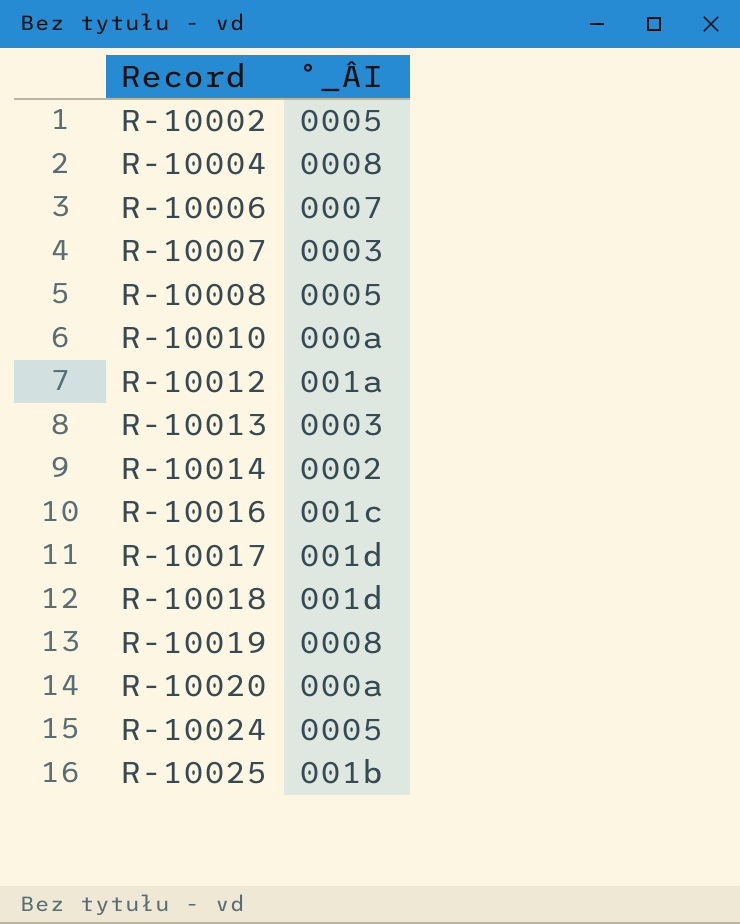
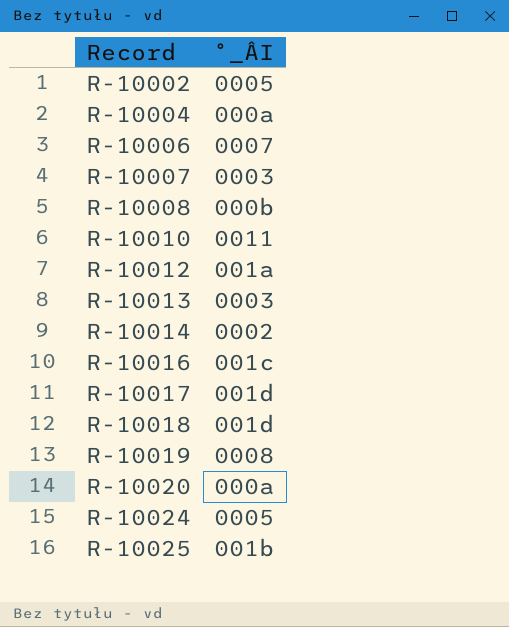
R-10004 | °_ÂI: 0008 -> 000a
R-10008 | °_ÂI: 0005 -> 000b
R-10010 | °_ÂI: 000a -> 0011

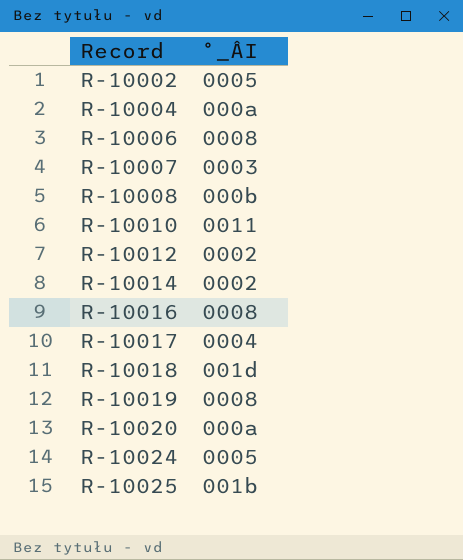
row R-10013: 0003 -> none
R-10006 | °_ÂI: 0007 -> 0008
R-10012 | °_ÂI: 001a -> 0002
R-10016 | °_ÂI: 001c -> 0008
R-10017 | °_ÂI: 001d -> 0004

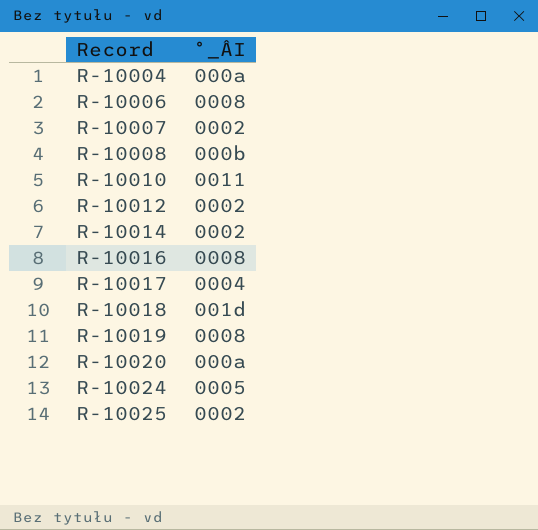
row R-10002: 0005 -> none
R-10007 | °_ÂI: 0003 -> 0002
R-10025 | °_ÂI: 001b -> 0002

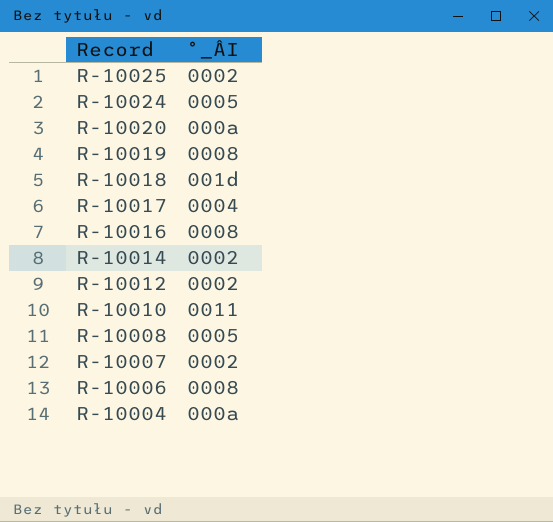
row order: Record ascending -> Record descending
R-10008 | °_ÂI: 000b -> 0005

